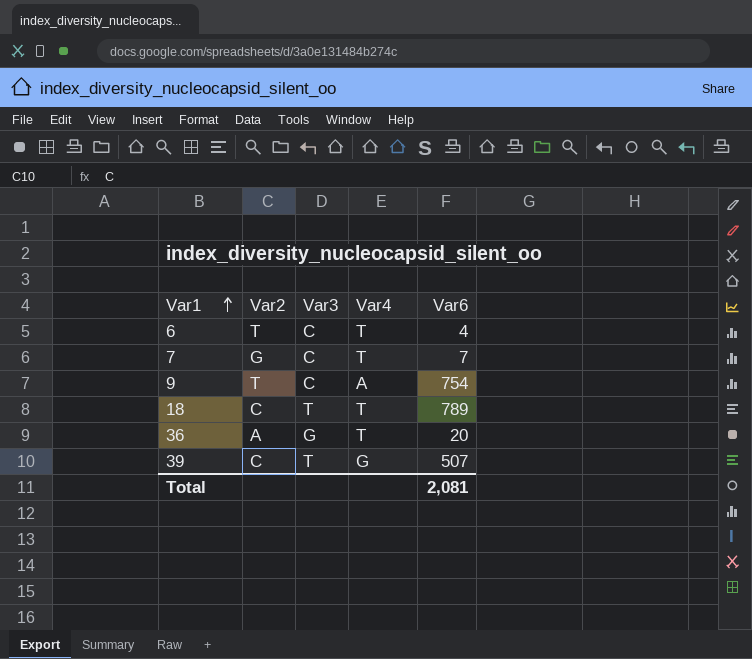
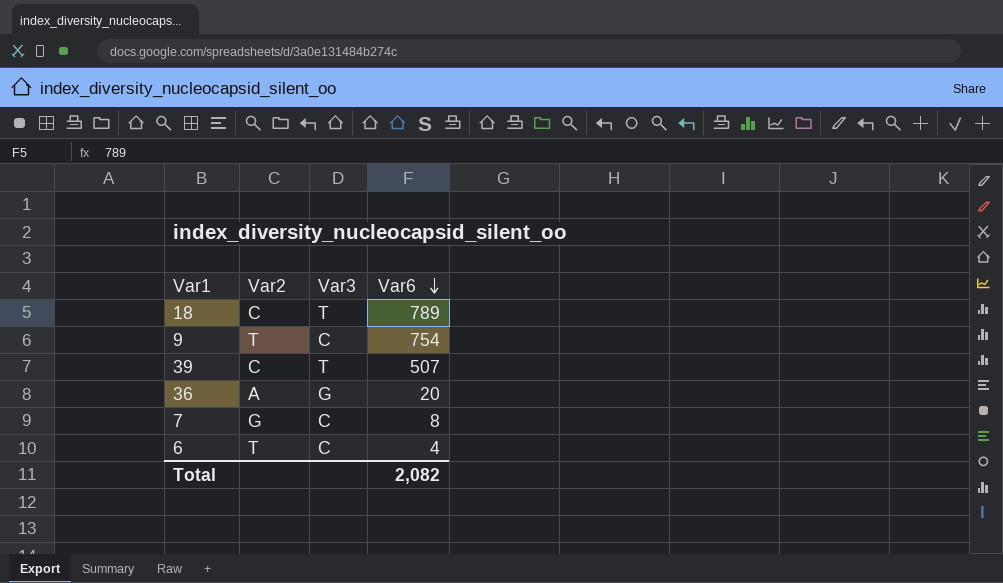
row order: Var1 ascending -> Var6 descending
column Var4 | position: 4 -> none
7 | Var6: 7 -> 8
Total | Var6: 2,081 -> 2,082

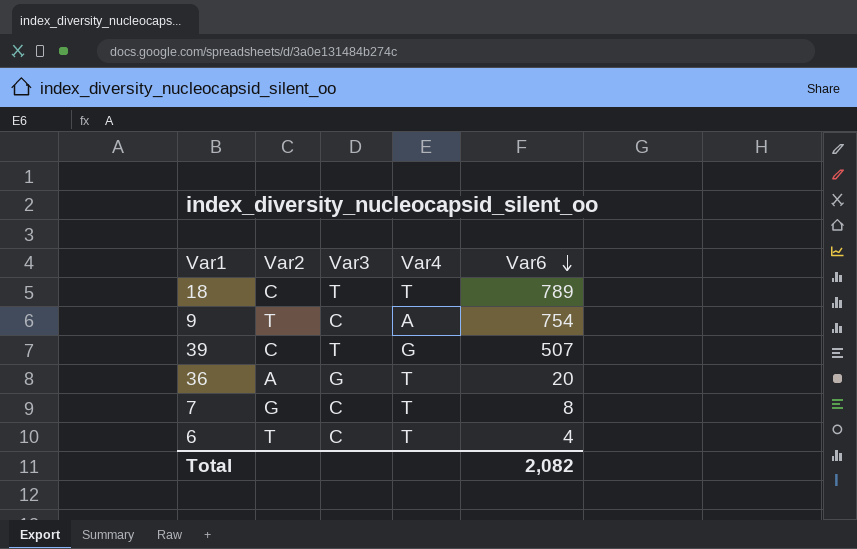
column Var4 | position: none -> 4

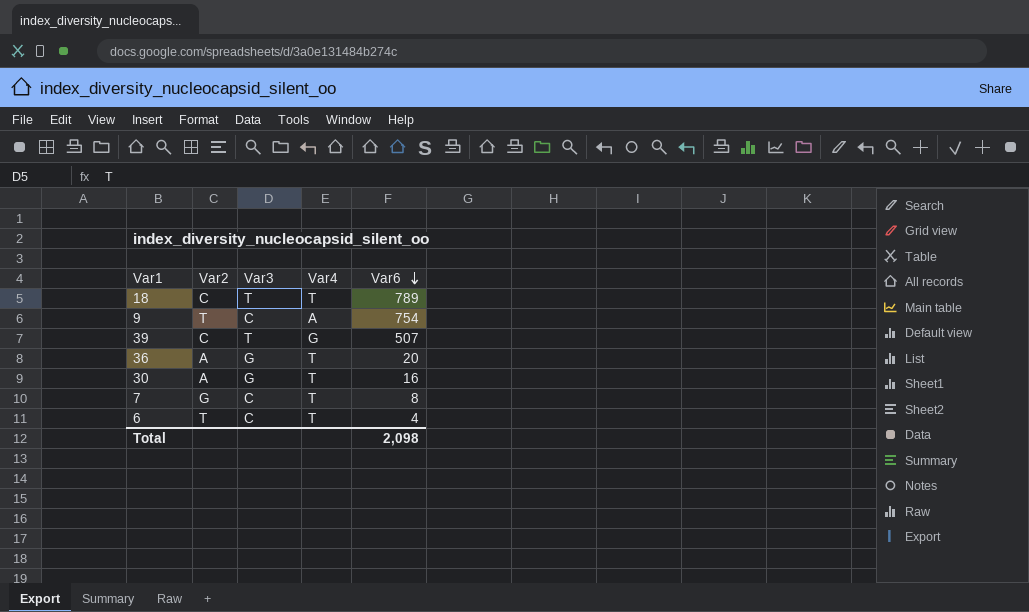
row 30: none -> A | G | T | 16
Total | Var6: 2,082 -> 2,098

